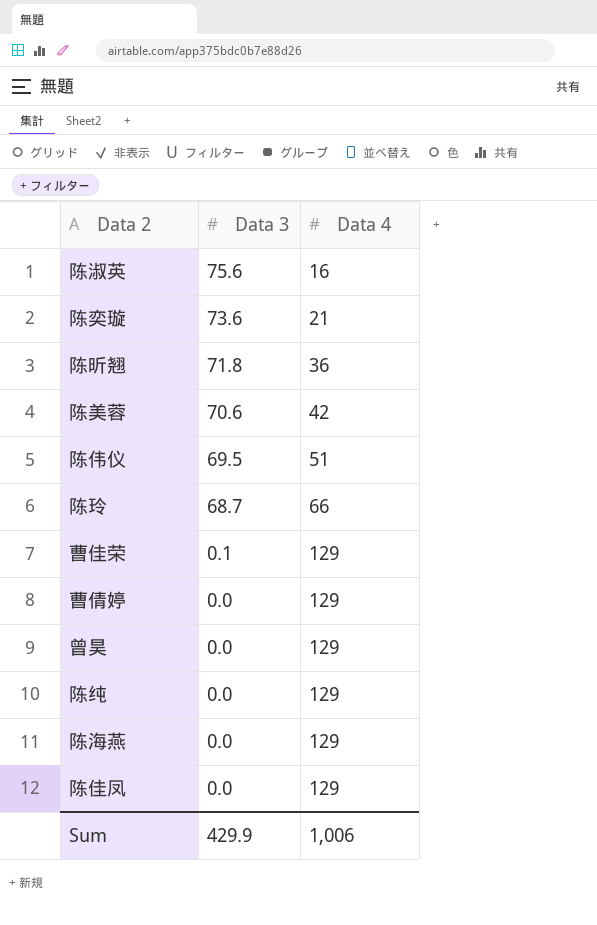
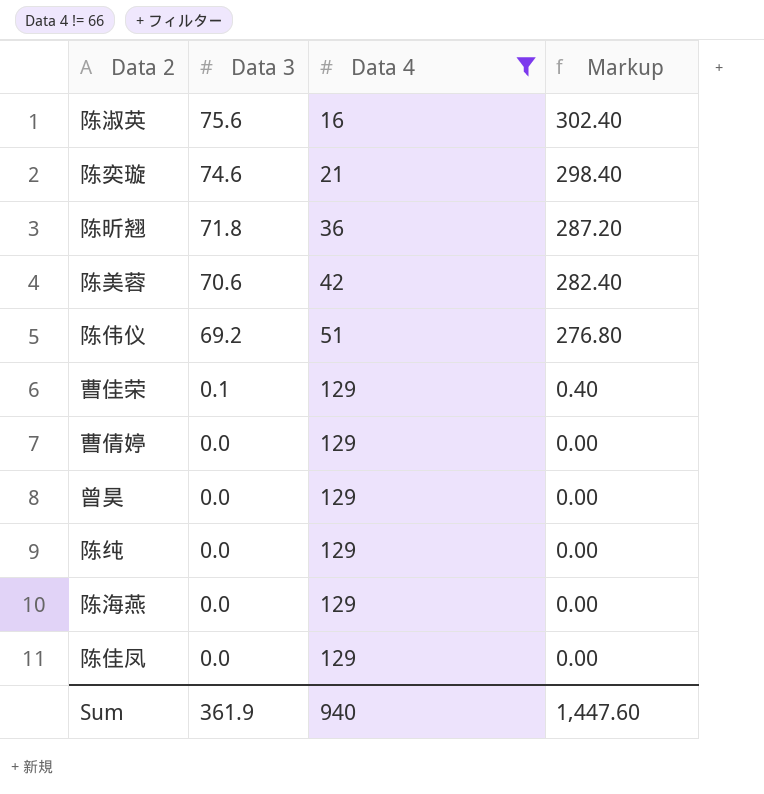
filter: none -> Data 4 != 66
column Markup | formula: none -> [Data 3] * 4
陈奕璇 | Data 3: 73.6 -> 74.6
陈伟仪 | Data 3: 69.5 -> 69.2
Sum | Data 3: 429.9 -> 361.9
Sum | Data 4: 1,006 -> 940

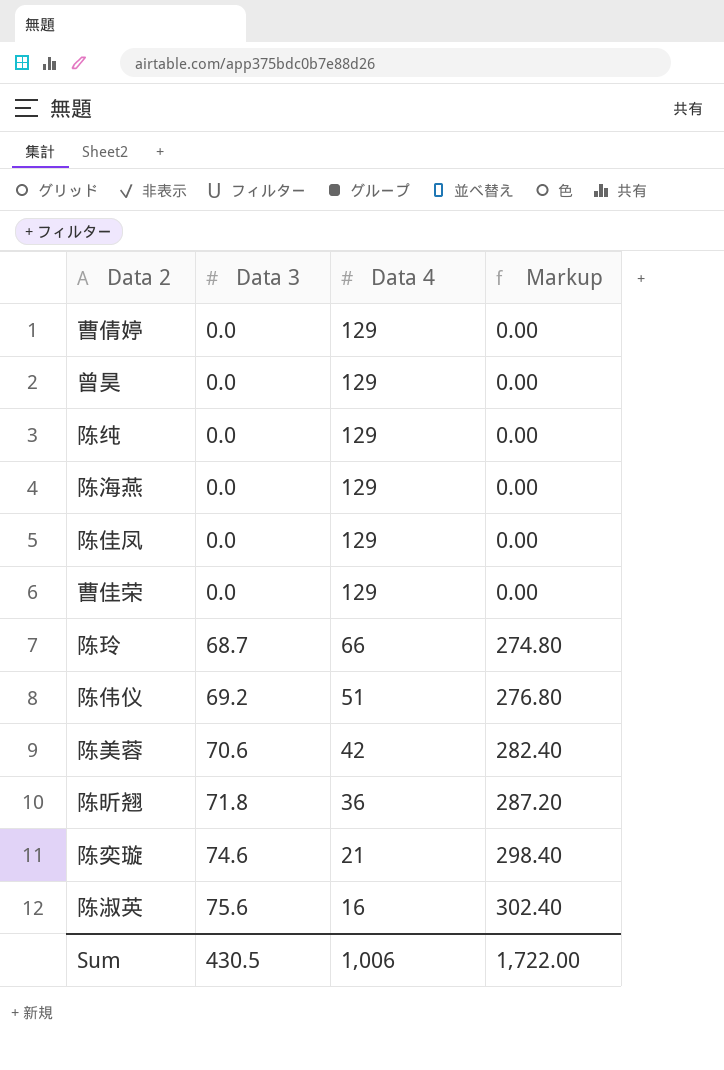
filter: Data 4 != 66 -> none
row order: Data 3 descending -> Data 3 ascending
曹佳荣 | Data 3: 0.1 -> 0.0
曹佳荣 | Markup: 0.40 -> 0.00
Sum | Data 3: 361.9 -> 430.5
Sum | Data 4: 940 -> 1,006
Sum | Markup: 1,447.60 -> 1,722.00

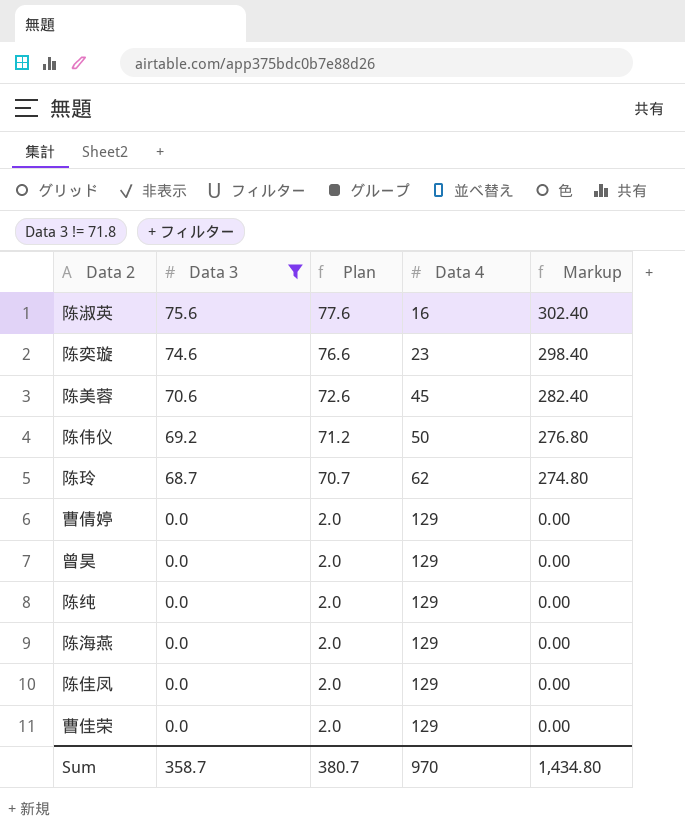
filter: none -> Data 3 != 71.8
row order: Data 3 ascending -> Data 3 descending
column Plan | formula: none -> [Data 3] + 2
陈奕璇 | Data 4: 21 -> 23
陈美蓉 | Data 4: 42 -> 45
陈伟仪 | Data 4: 51 -> 50
陈玲 | Data 4: 66 -> 62
Sum | Data 3: 430.5 -> 358.7
Sum | Data 4: 1,006 -> 970
Sum | Markup: 1,722.00 -> 1,434.80

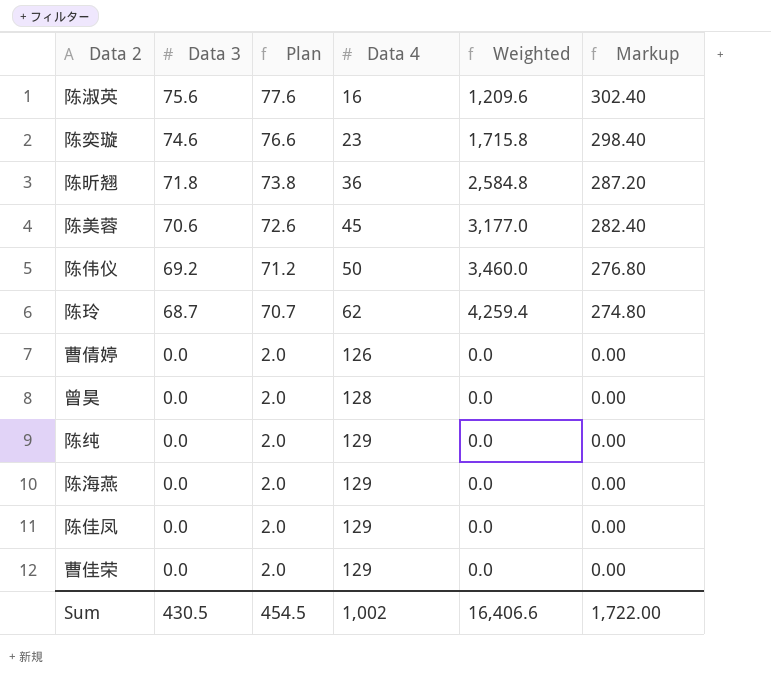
filter: Data 3 != 71.8 -> none
column Weighted | formula: none -> [Data 3] * [Data 4]
曹倩婷 | Data 4: 129 -> 126
曾昊 | Data 4: 129 -> 128
Sum | Data 3: 358.7 -> 430.5
Sum | Plan: 380.7 -> 454.5
Sum | Data 4: 970 -> 1,002
Sum | Markup: 1,434.80 -> 1,722.00

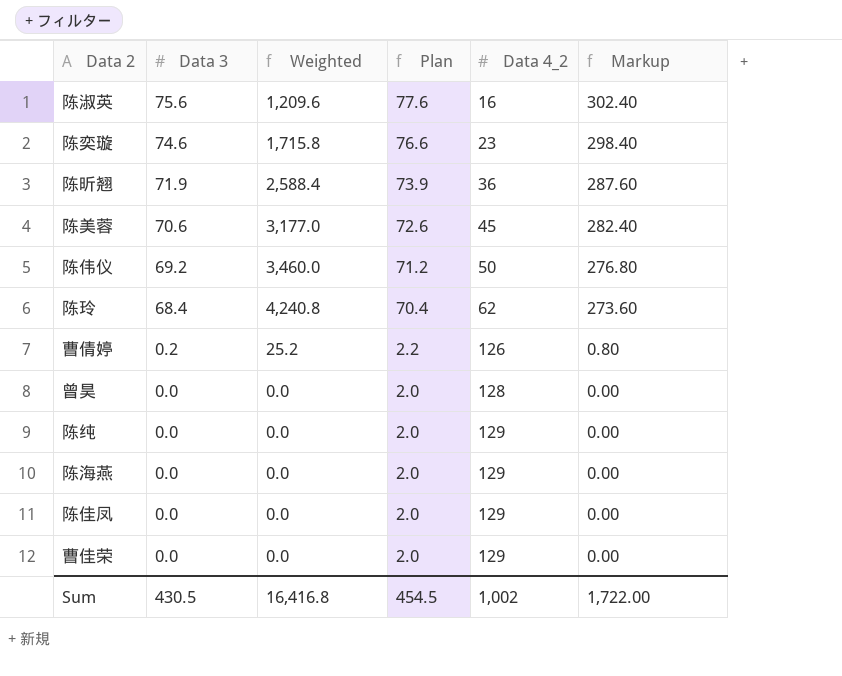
column Weighted | position: 5 -> 3
column name: Data 4 -> Data 4_2
陈昕翘 | Data 3: 71.8 -> 71.9
陈昕翘 | Weighted: 2,584.8 -> 2,588.4
陈昕翘 | Plan: 73.8 -> 73.9
陈昕翘 | Markup: 287.20 -> 287.60
陈玲 | Data 3: 68.7 -> 68.4
陈玲 | Weighted: 4,259.4 -> 4,240.8
陈玲 | Plan: 70.7 -> 70.4
陈玲 | Markup: 274.80 -> 273.60
曹倩婷 | Data 3: 0.0 -> 0.2
曹倩婷 | Weighted: 0.0 -> 25.2
曹倩婷 | Plan: 2.0 -> 2.2
曹倩婷 | Markup: 0.00 -> 0.80
Sum | Weighted: 16,406.6 -> 16,416.8

